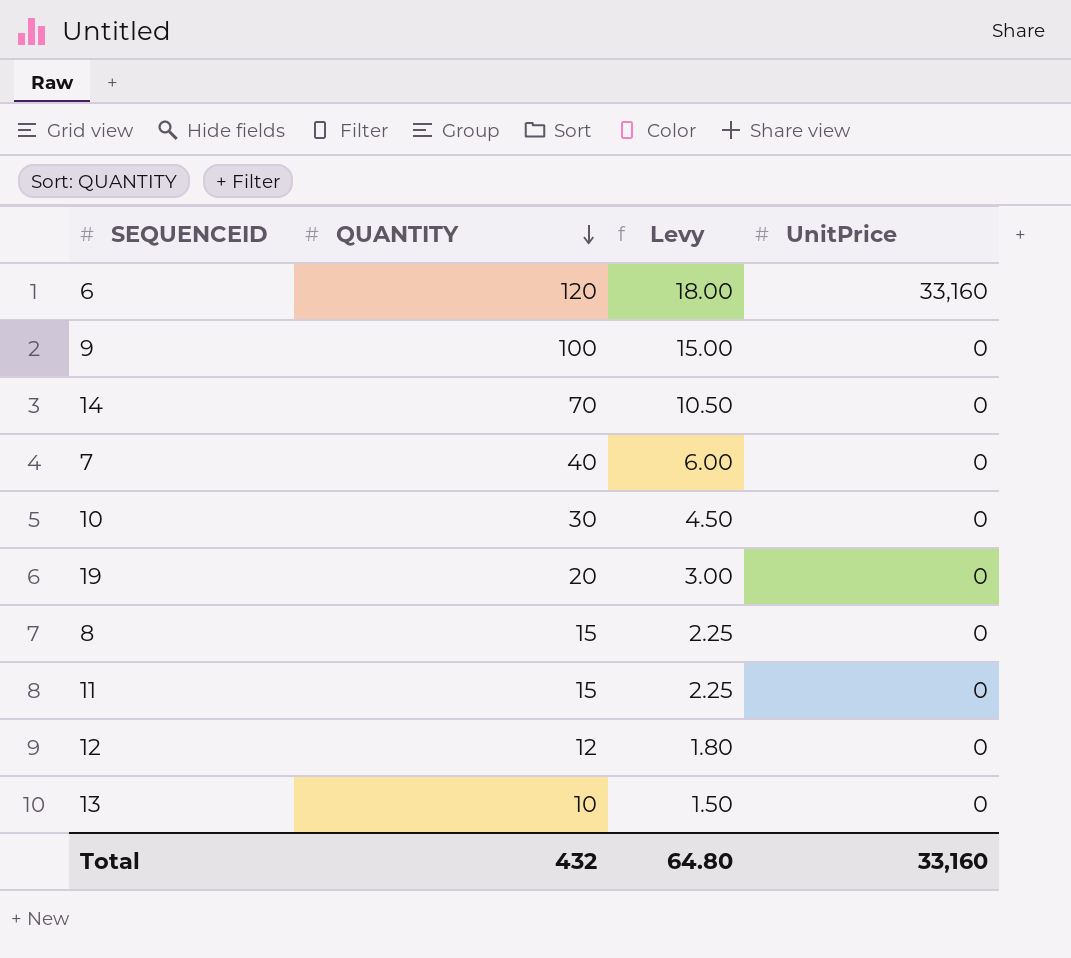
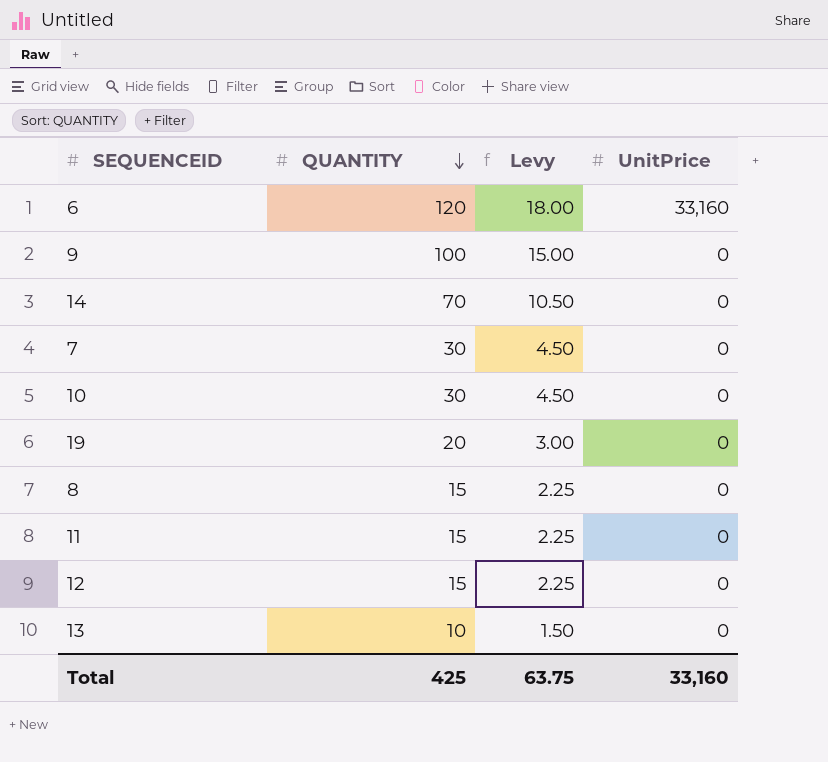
7 | QUANTITY: 40 -> 30
7 | Levy: 6.00 -> 4.50
12 | QUANTITY: 12 -> 15
12 | Levy: 1.80 -> 2.25
Total | QUANTITY: 432 -> 425
Total | Levy: 64.80 -> 63.75

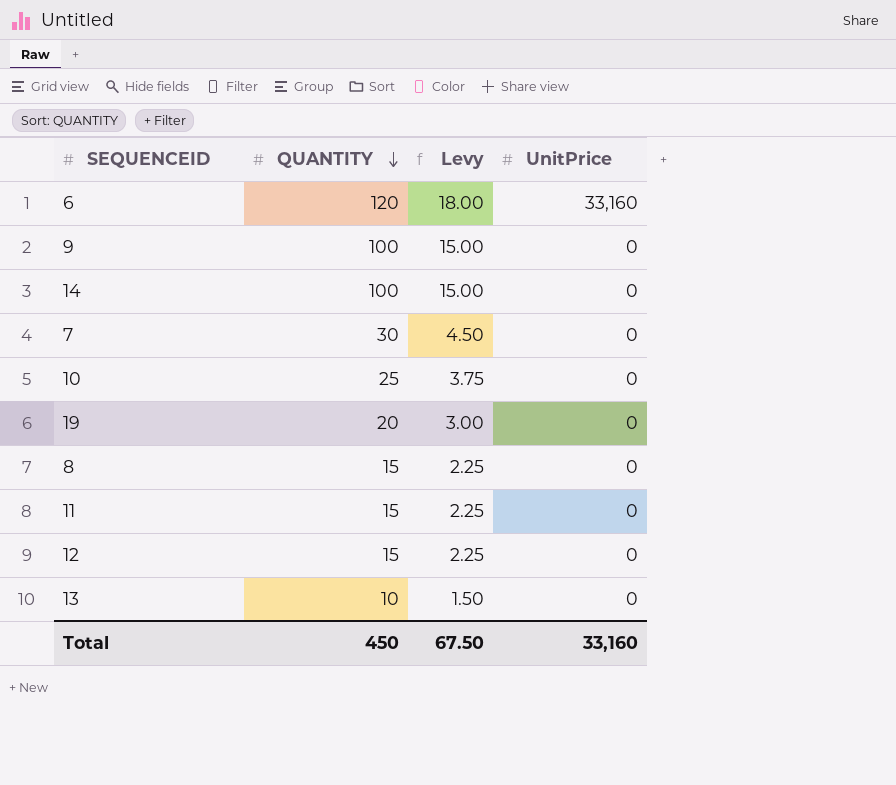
14 | QUANTITY: 70 -> 100
14 | Levy: 10.50 -> 15.00
10 | QUANTITY: 30 -> 25
10 | Levy: 4.50 -> 3.75
Total | QUANTITY: 425 -> 450
Total | Levy: 63.75 -> 67.50

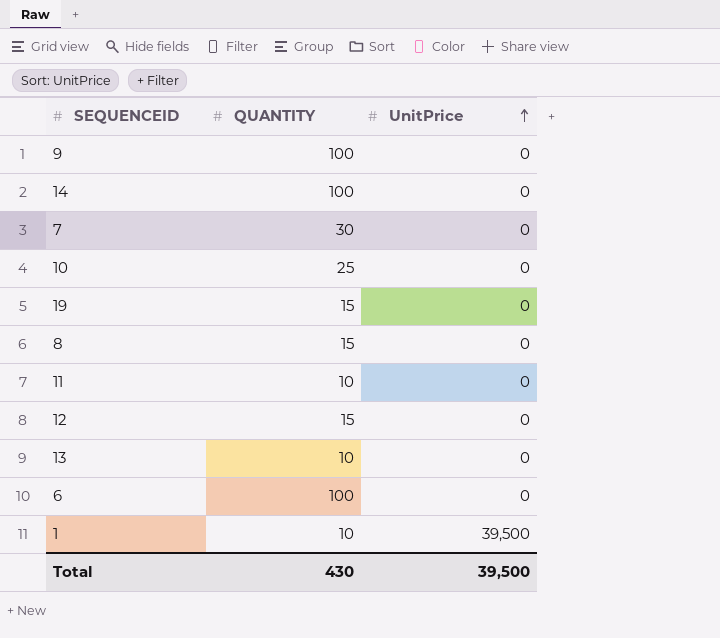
row order: QUANTITY descending -> UnitPrice ascending
column Levy | formula: [QUANTITY] * 0.15 -> none
19 | QUANTITY: 20 -> 15
11 | QUANTITY: 15 -> 10
6 | QUANTITY: 120 -> 100
6 | UnitPrice: 33,160 -> 0
row 1: none -> 10 | 39,500
Total | QUANTITY: 450 -> 430
Total | UnitPrice: 33,160 -> 39,500

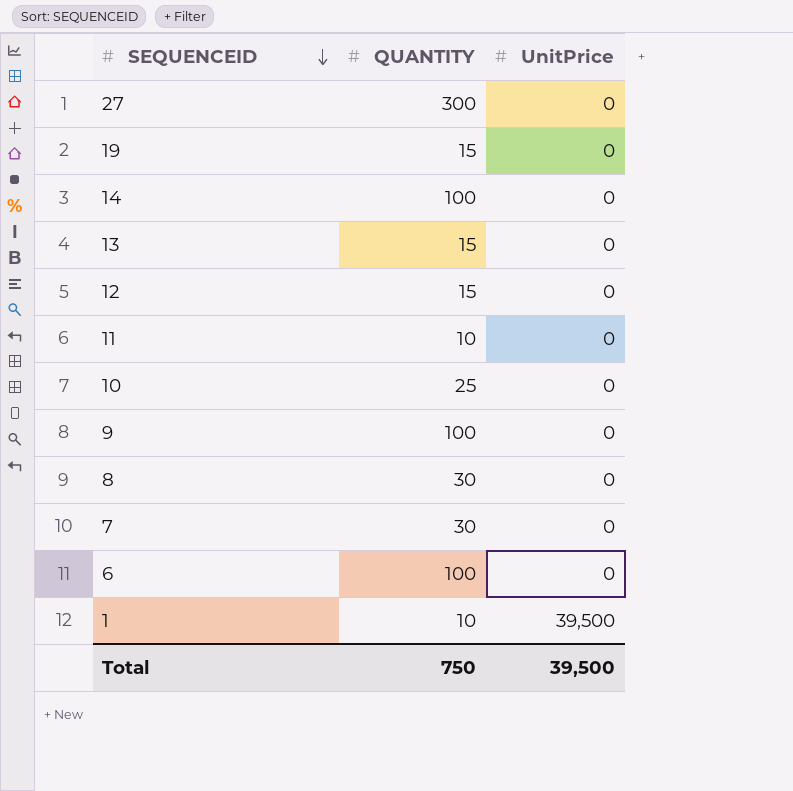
row order: UnitPrice ascending -> SEQUENCEID descending
row 27: none -> 300 | 0
13 | QUANTITY: 10 -> 15
8 | QUANTITY: 15 -> 30
Total | QUANTITY: 430 -> 750

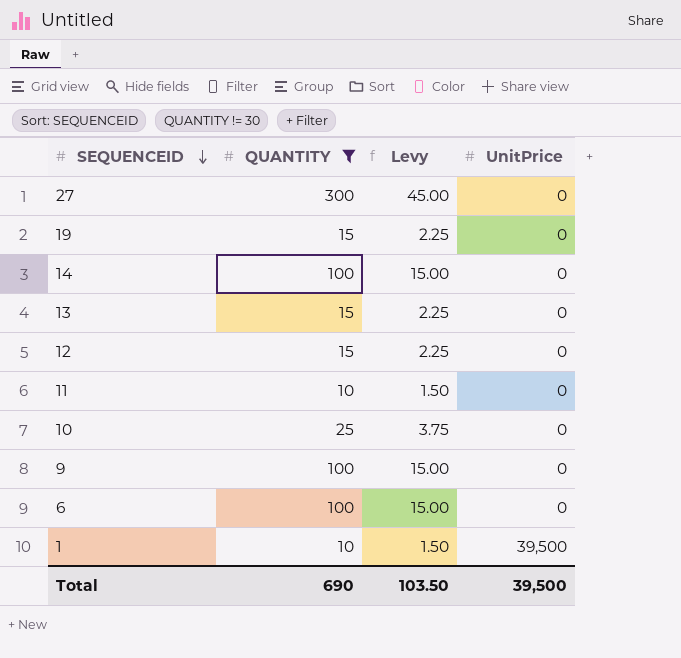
filter: none -> QUANTITY != 30
column Levy | formula: none -> [QUANTITY] * 0.15
Total | QUANTITY: 750 -> 690

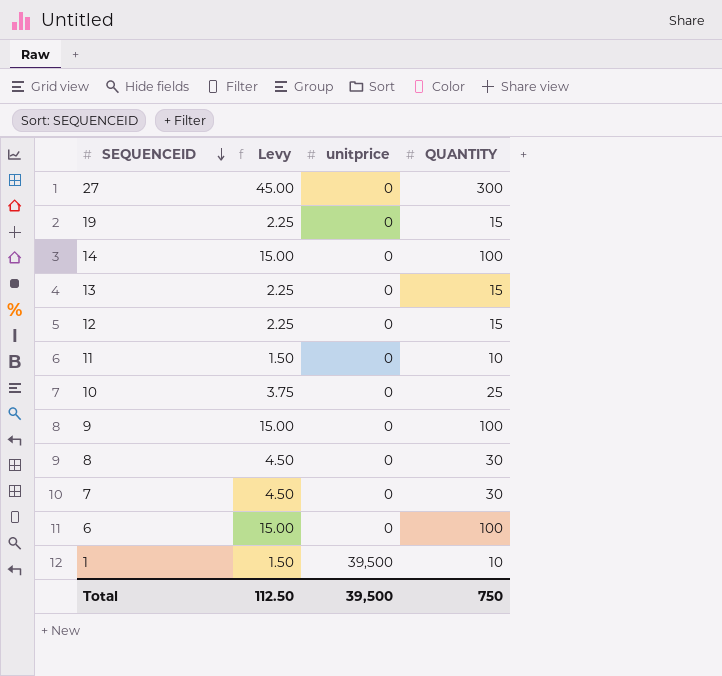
filter: QUANTITY != 30 -> none
column name: UnitPrice -> unitprice
column QUANTITY | position: 2 -> 4
Total | Levy: 103.50 -> 112.50
Total | QUANTITY: 690 -> 750

